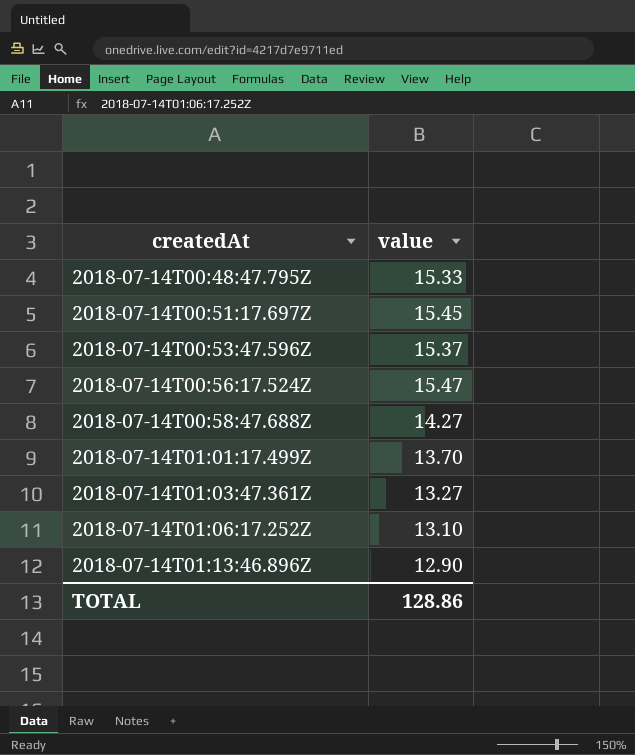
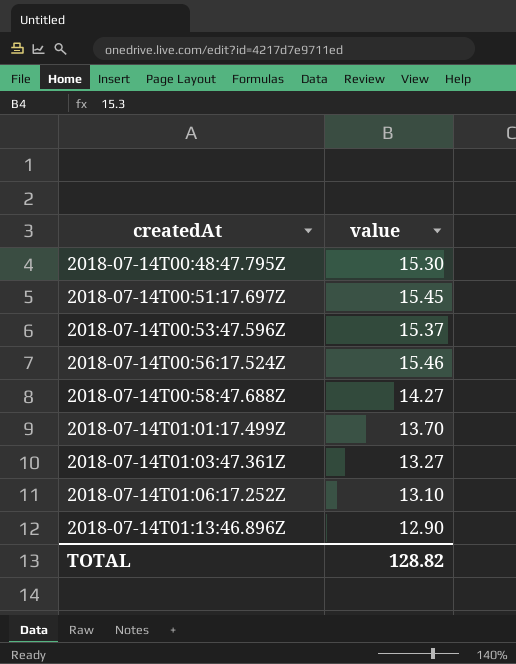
2018-07-14T00:48:47.795Z | value: 15.33 -> 15.30
2018-07-14T00:56:17.524Z | value: 15.47 -> 15.46
TOTAL | value: 128.86 -> 128.82

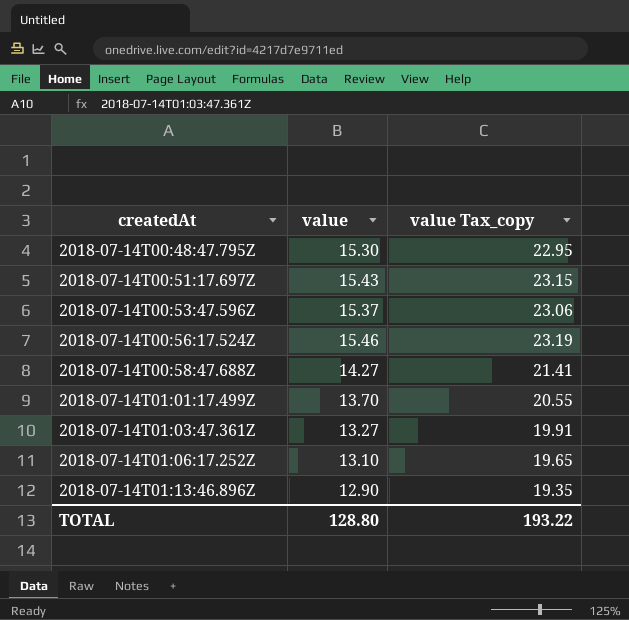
column value Tax_copy | formula: none -> [value] * 1.5
2018-07-14T00:51:17.697Z | value: 15.45 -> 15.43
TOTAL | value: 128.82 -> 128.80

